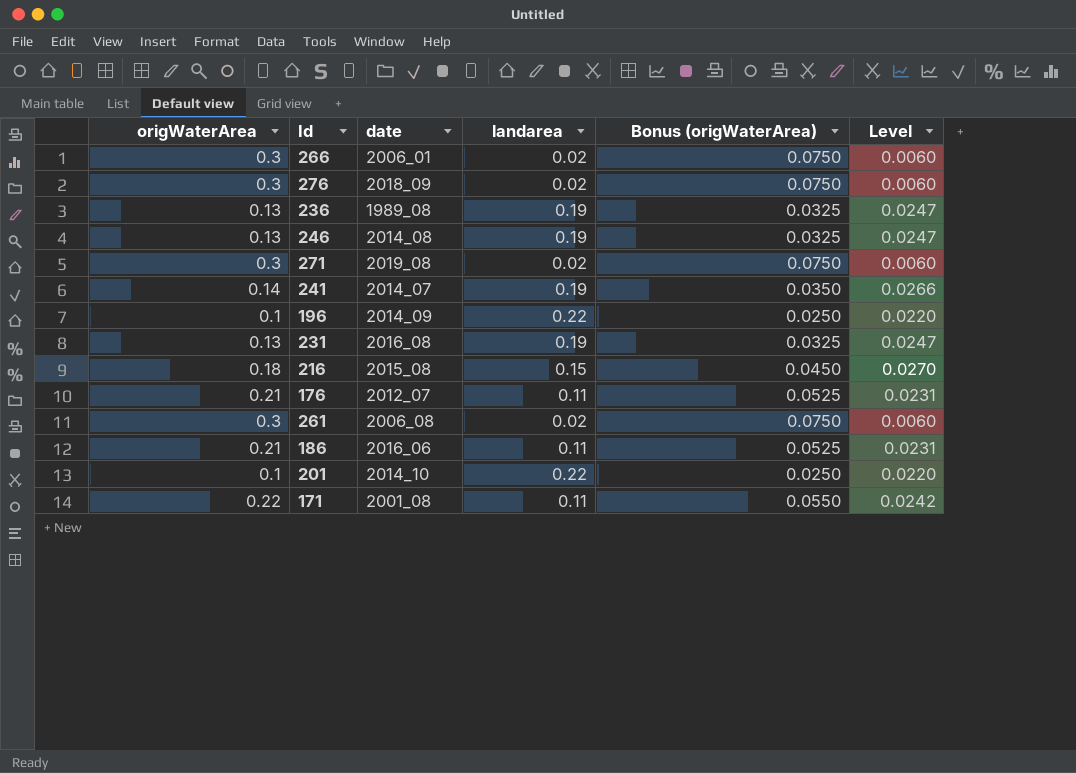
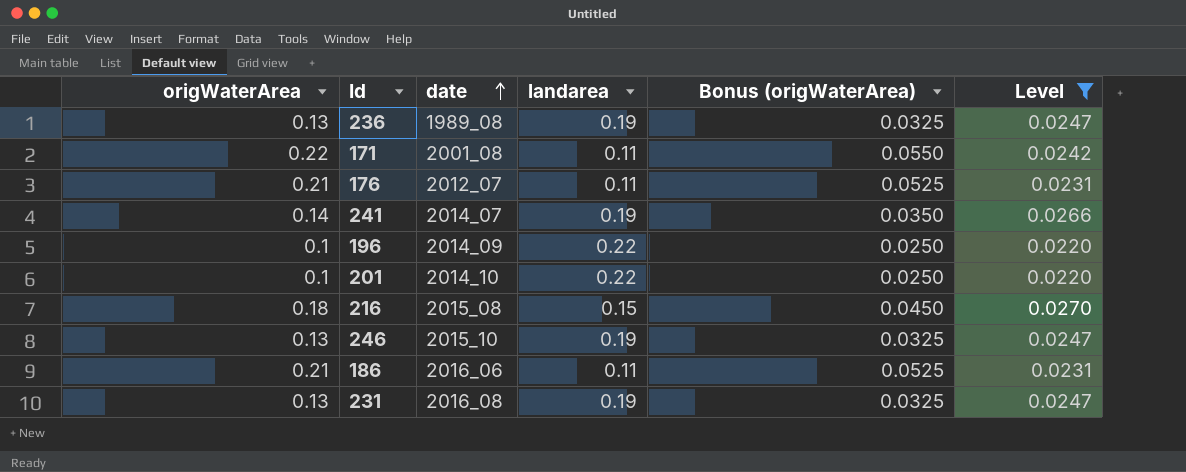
filter: none -> Level != 0.0060
row order: none -> date ascending
246 | date: 2014_08 -> 2015_10

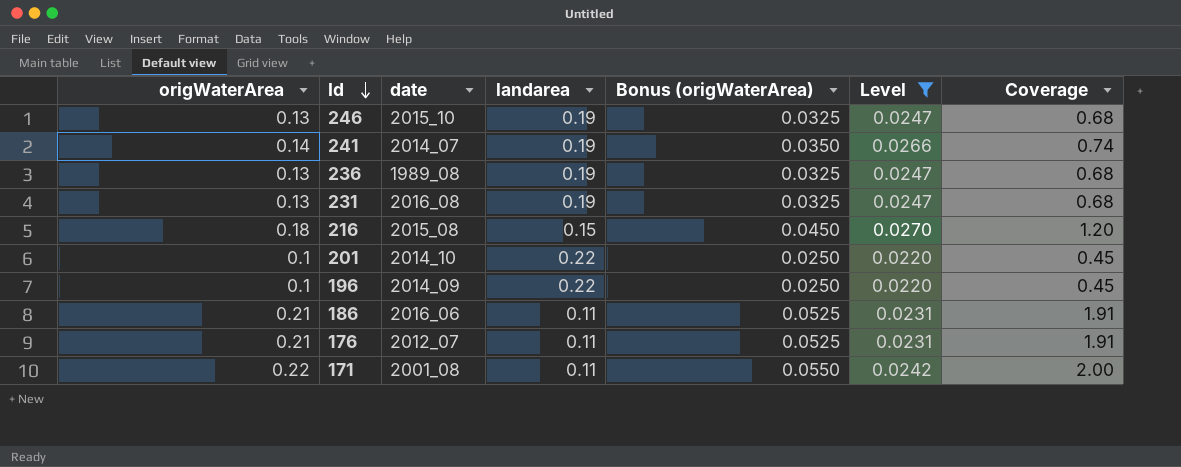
row order: date ascending -> Id descending
column Coverage | formula: none -> [origWaterArea] / [landarea]

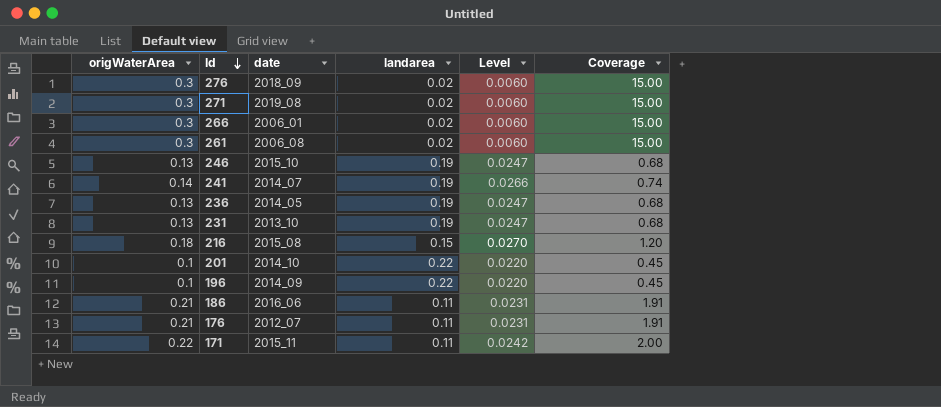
filter: Level != 0.0060 -> none
column Bonus (origWaterArea) | formula: [origWaterArea] * 0.25 -> none
236 | date: 1989_08 -> 2014_05
231 | date: 2016_08 -> 2013_10
171 | date: 2001_08 -> 2015_11

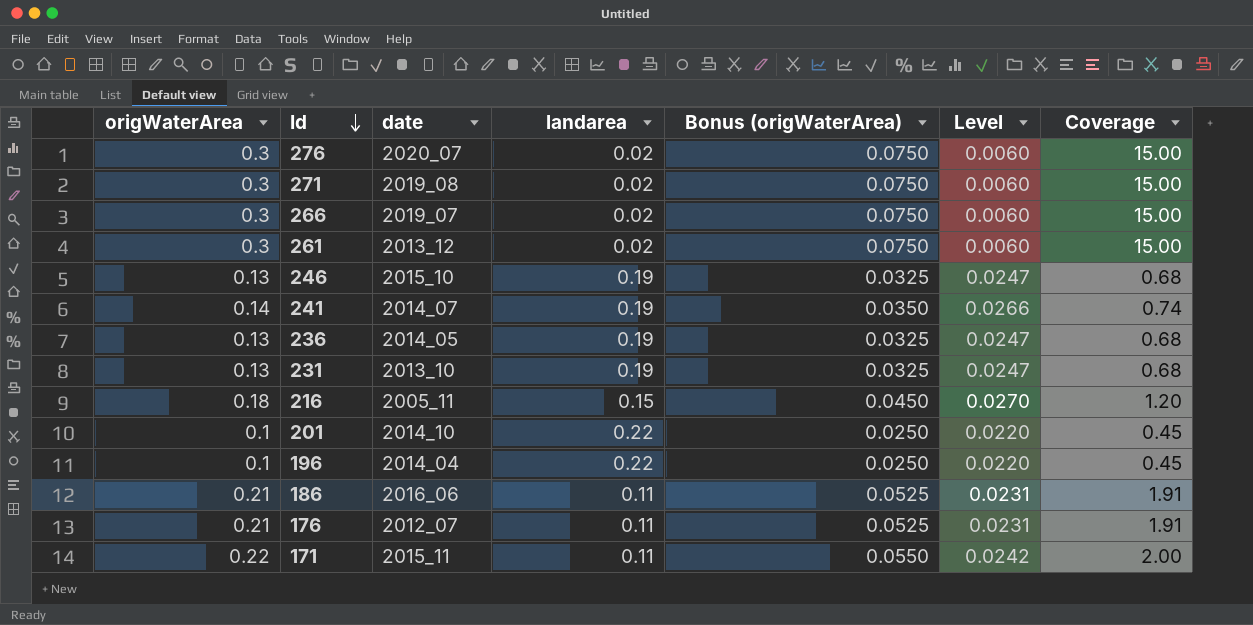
column Bonus (origWaterArea) | formula: none -> [origWaterArea] * 0.25
276 | date: 2018_09 -> 2020_07
266 | date: 2006_01 -> 2019_07
261 | date: 2006_08 -> 2013_12
216 | date: 2015_08 -> 2005_11
196 | date: 2014_09 -> 2014_04

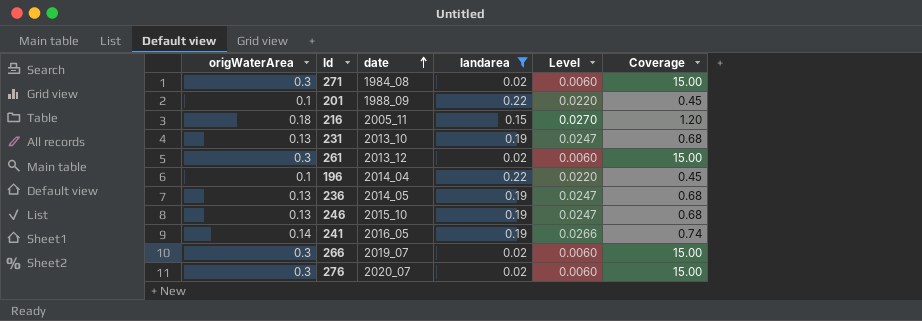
filter: none -> landarea != 0.11
row order: Id descending -> date ascending
column Bonus (origWaterArea) | formula: [origWaterArea] * 0.25 -> none
271 | date: 2019_08 -> 1984_08
201 | date: 2014_10 -> 1988_09
241 | date: 2014_07 -> 2016_05

